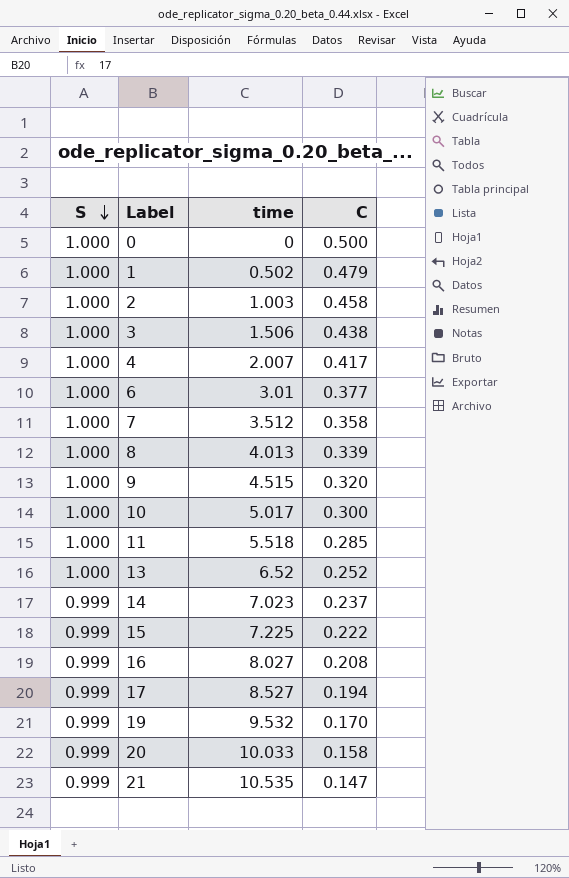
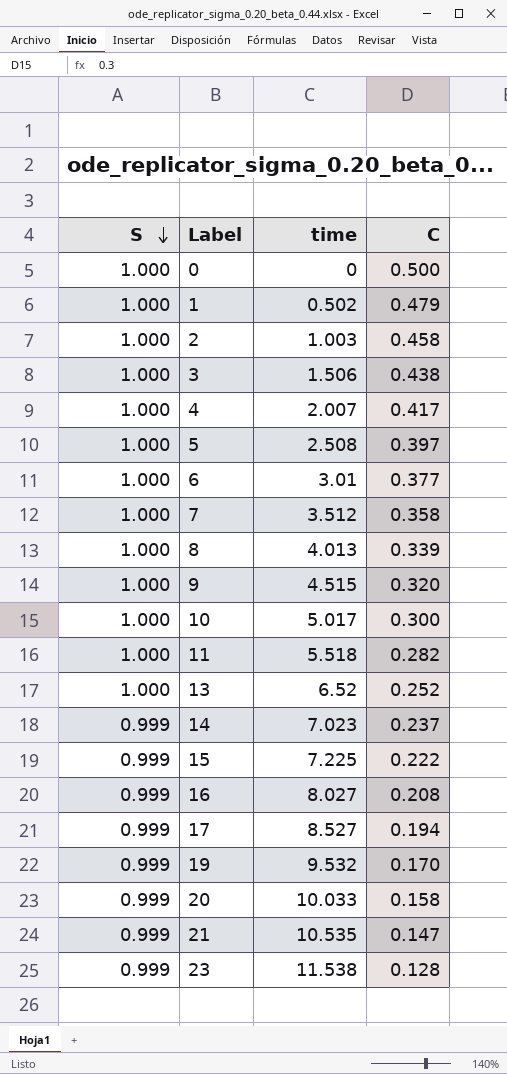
row 5: none -> 1.000 | 2.508 | 0.397
11 | C: 0.285 -> 0.282
row 23: none -> 0.999 | 11.538 | 0.128

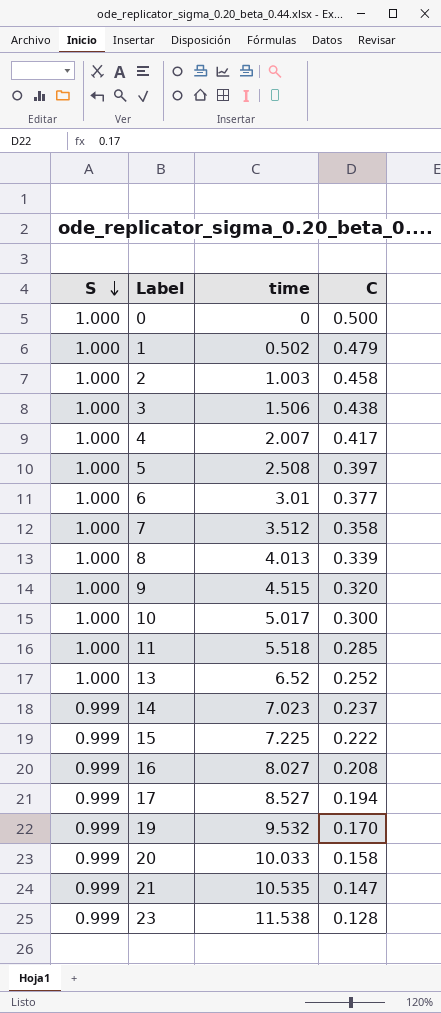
11 | C: 0.282 -> 0.285

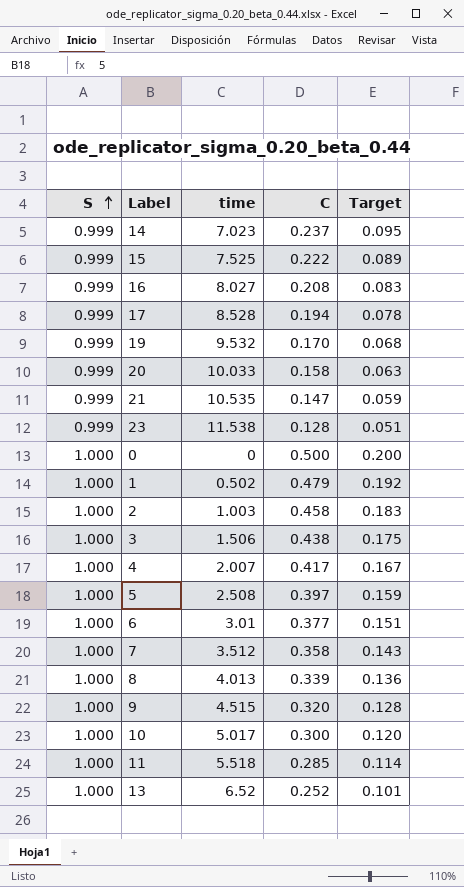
row order: S descending -> S ascending
column Target | formula: none -> [C] * 0.4
15 | time: 7.225 -> 7.525
17 | time: 8.527 -> 8.528

